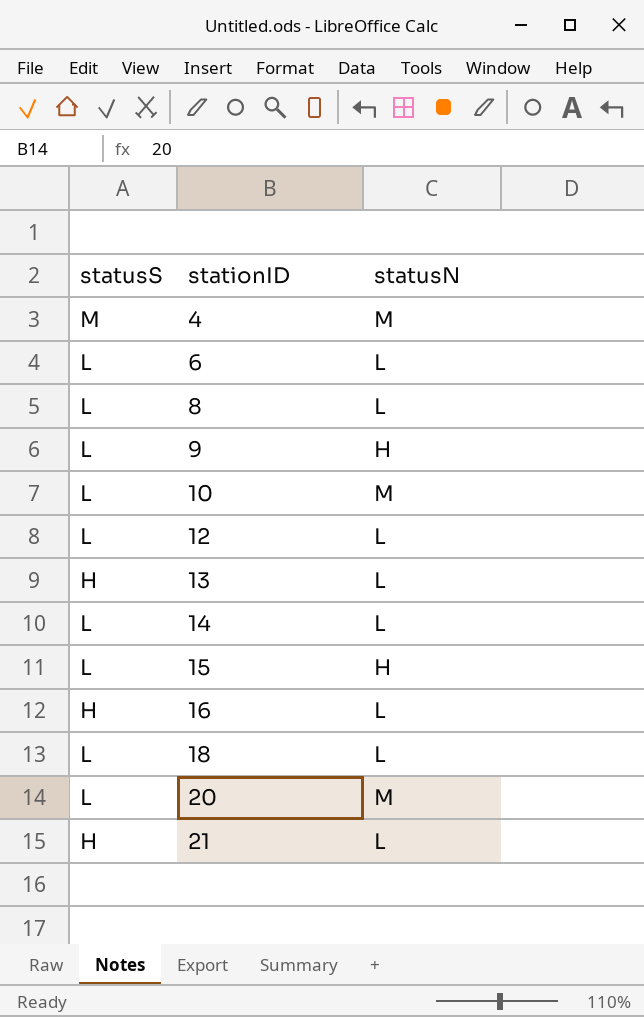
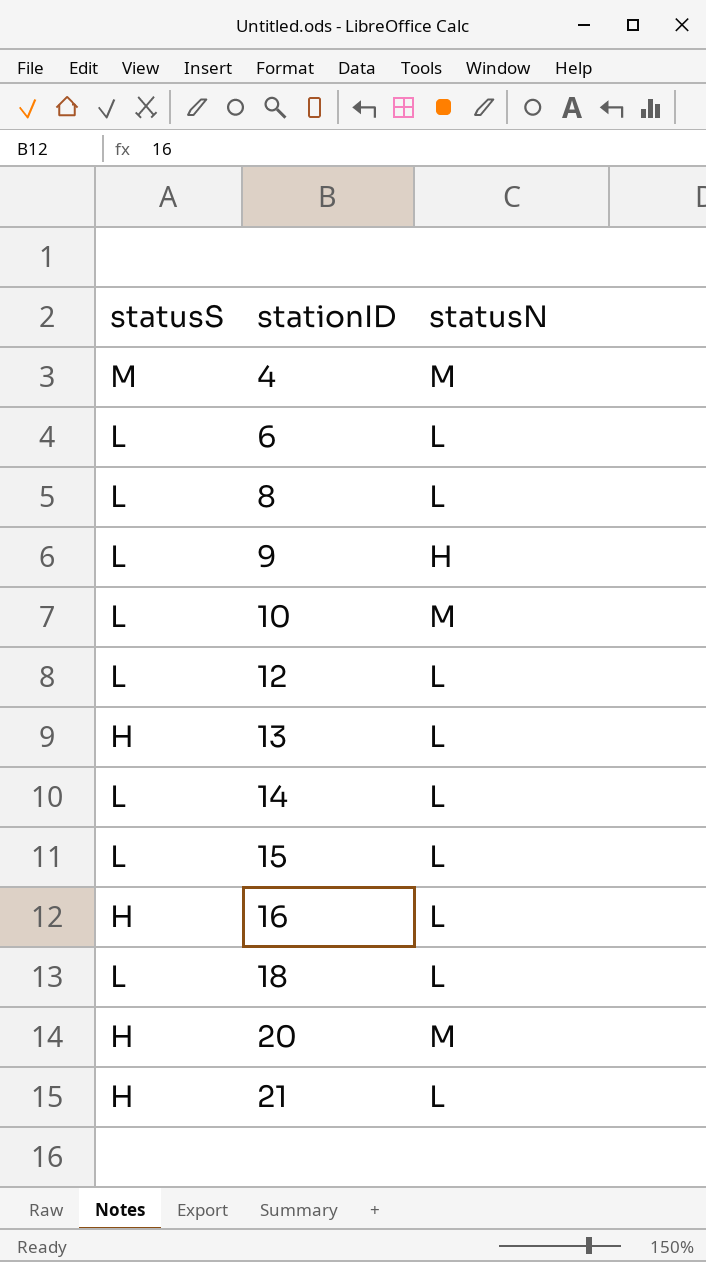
15 | statusN: H -> L
20 | statusS: L -> H

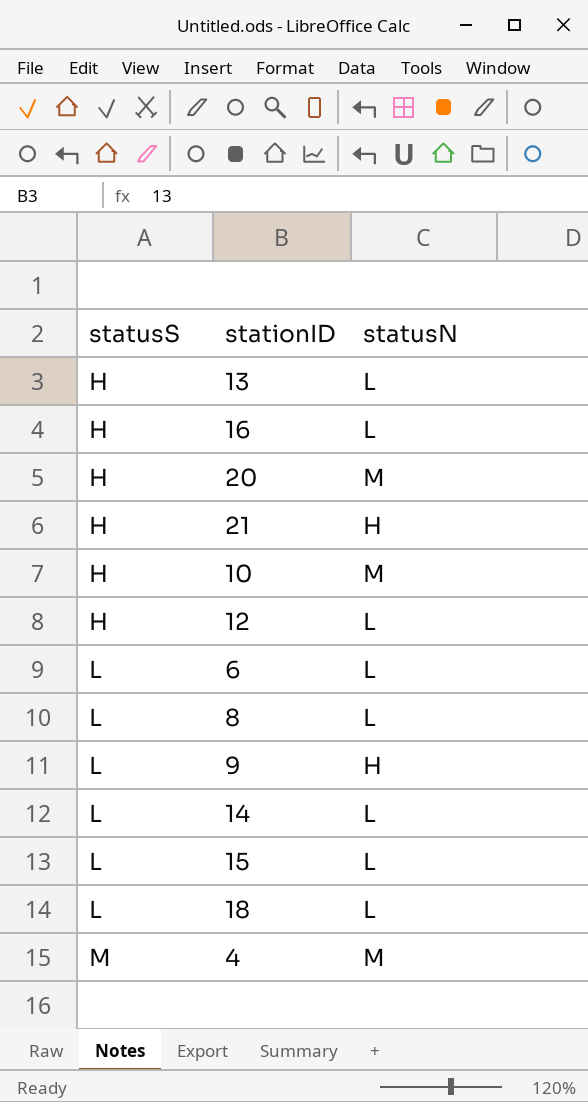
row order: stationID ascending -> statusS ascending
21 | statusN: L -> H
10 | statusS: L -> H
12 | statusS: L -> H

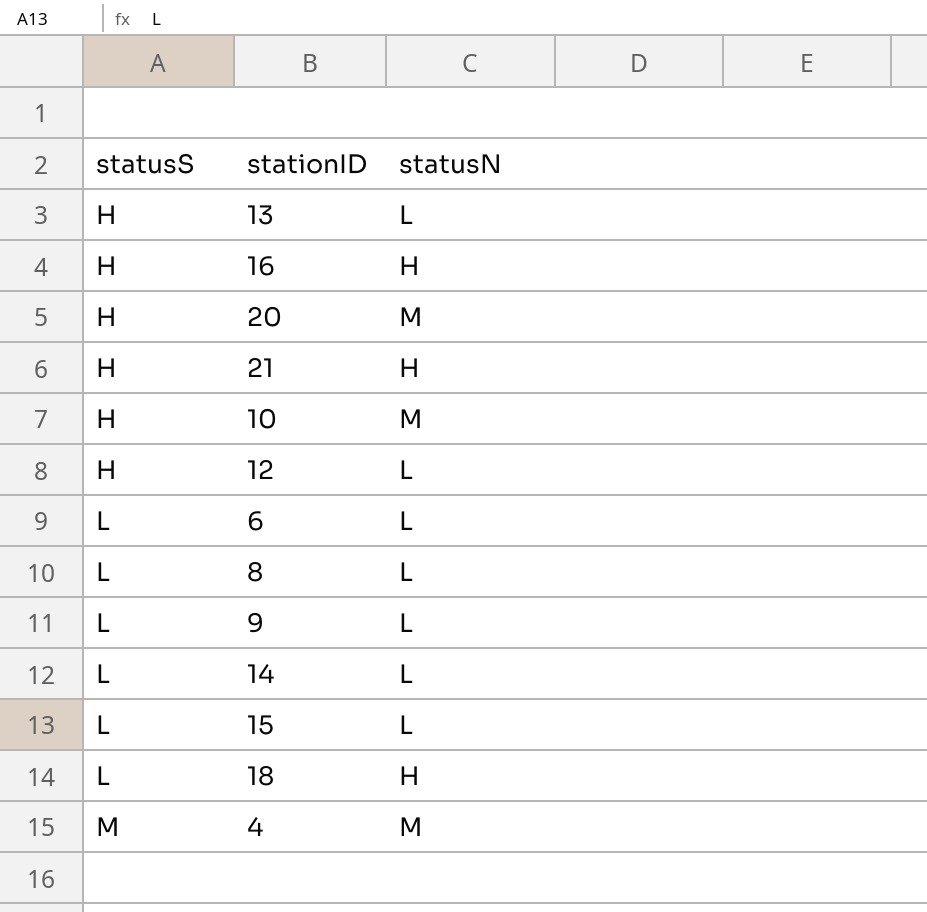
16 | statusN: L -> H
9 | statusN: H -> L
18 | statusN: L -> H

